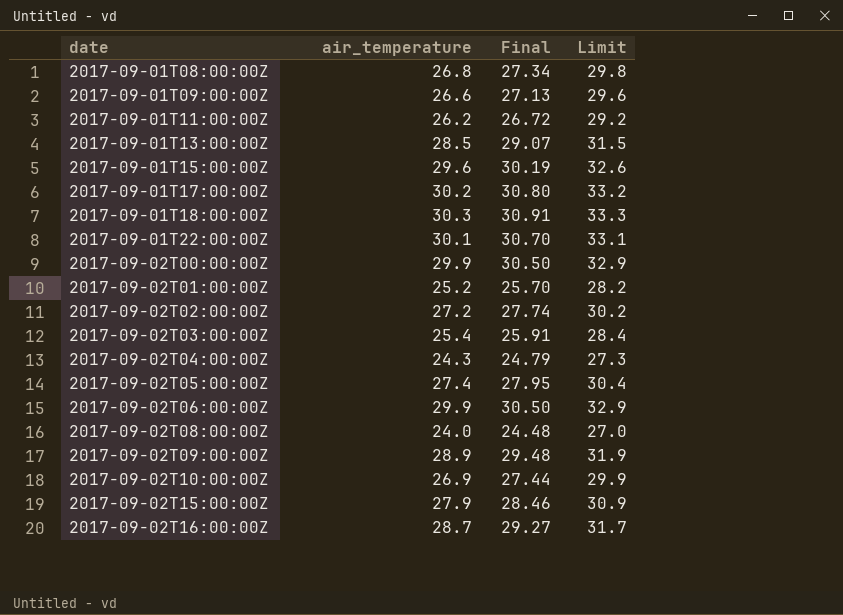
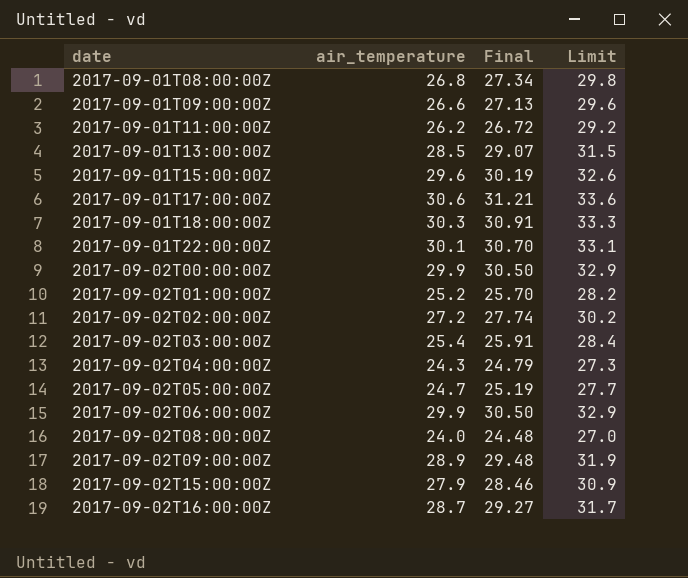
row 2017-09-02T10:00:00Z: 26.9 | 27.44 | 29.9 -> none
2017-09-01T17:00:00Z | air_temperature: 30.2 -> 30.6
2017-09-01T17:00:00Z | Final: 30.80 -> 31.21
2017-09-01T17:00:00Z | Limit: 33.2 -> 33.6
2017-09-02T05:00:00Z | air_temperature: 27.4 -> 24.7
2017-09-02T05:00:00Z | Final: 27.95 -> 25.19
2017-09-02T05:00:00Z | Limit: 30.4 -> 27.7

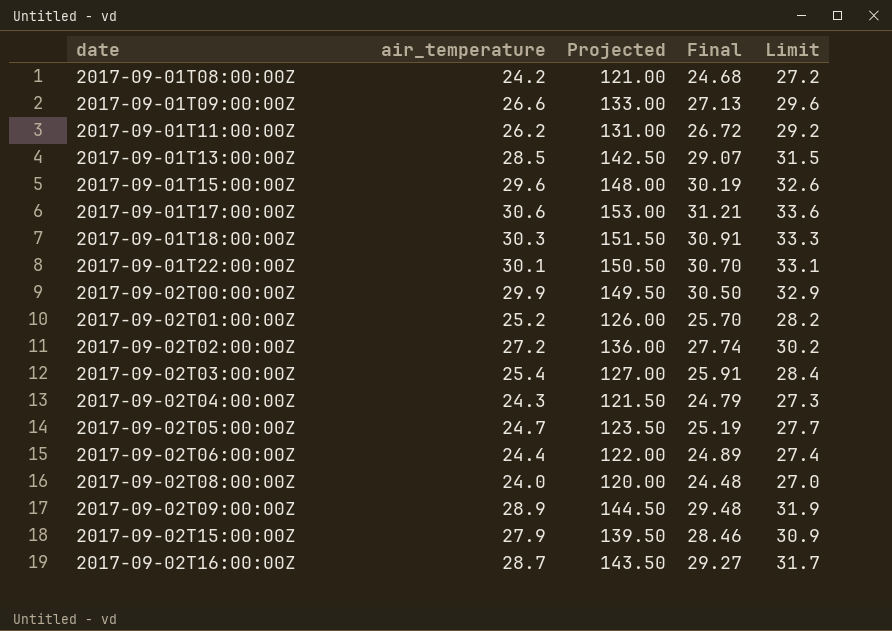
column Projected | formula: none -> [air_temperature] * 5
2017-09-01T08:00:00Z | air_temperature: 26.8 -> 24.2
2017-09-01T08:00:00Z | Final: 27.34 -> 24.68
2017-09-01T08:00:00Z | Limit: 29.8 -> 27.2
2017-09-02T06:00:00Z | air_temperature: 29.9 -> 24.4
2017-09-02T06:00:00Z | Final: 30.50 -> 24.89
2017-09-02T06:00:00Z | Limit: 32.9 -> 27.4

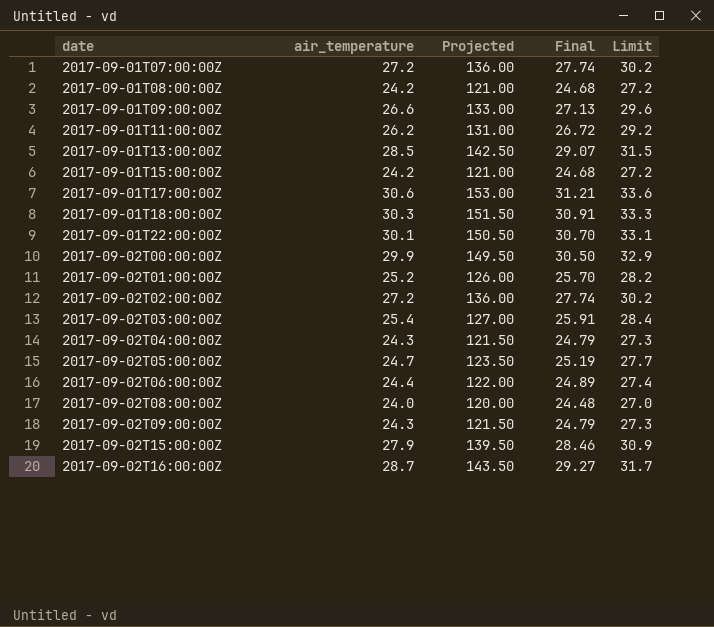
row 2017-09-01T07:00:00Z: none -> 27.2 | 136.00 | 27.74 | 30.2
2017-09-01T15:00:00Z | air_temperature: 29.6 -> 24.2
2017-09-01T15:00:00Z | Projected: 148.00 -> 121.00
2017-09-01T15:00:00Z | Final: 30.19 -> 24.68
2017-09-01T15:00:00Z | Limit: 32.6 -> 27.2
2017-09-02T09:00:00Z | air_temperature: 28.9 -> 24.3
2017-09-02T09:00:00Z | Projected: 144.50 -> 121.50
2017-09-02T09:00:00Z | Final: 29.48 -> 24.79
2017-09-02T09:00:00Z | Limit: 31.9 -> 27.3

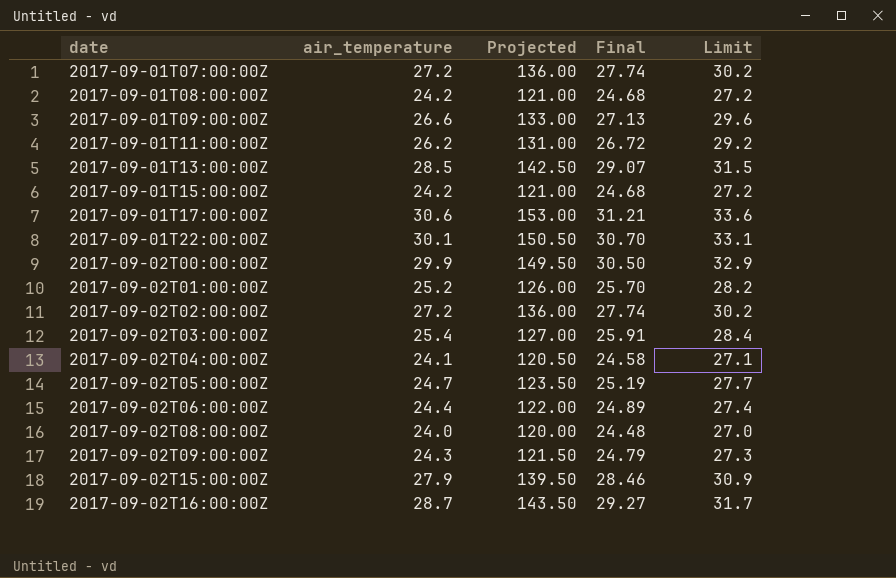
row 2017-09-01T18:00:00Z: 30.3 | 151.50 | 30.91 | 33.3 -> none
2017-09-02T04:00:00Z | air_temperature: 24.3 -> 24.1
2017-09-02T04:00:00Z | Projected: 121.50 -> 120.50
2017-09-02T04:00:00Z | Final: 24.79 -> 24.58
2017-09-02T04:00:00Z | Limit: 27.3 -> 27.1

